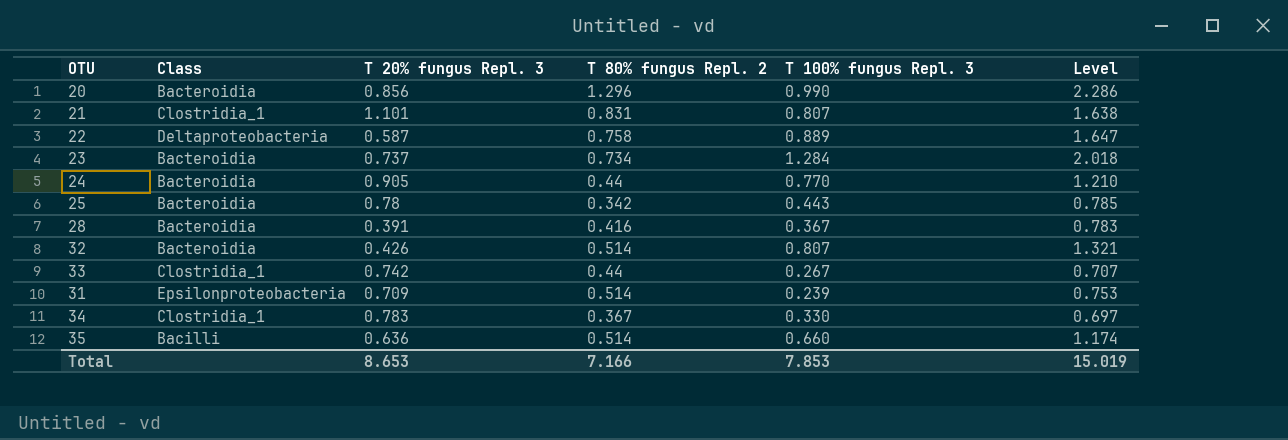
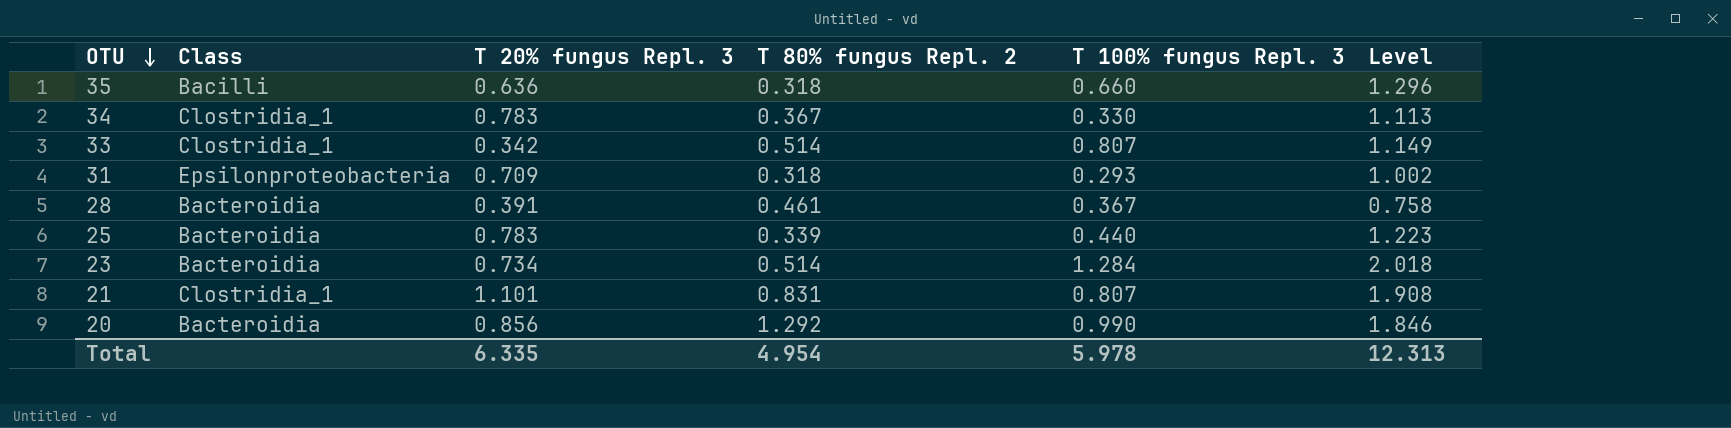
row order: none -> OTU descending
column Level | formula: [T 80% fungus Repl. 2] + [T 100% fungus Repl. 3] -> [T 20% fungus Repl. 3] + [T 100% fungus Repl. 3]
row 22: Deltaproteobacteria | 0.587 | 0.758 | 0.889 | 1.647 -> none
row 24: Bacteroidia | 0.905 | 0.44 | 0.770 | 1.210 -> none
row 32: Bacteroidia | 0.426 | 0.514 | 0.807 | 1.321 -> none
35 | T 80% fungus Repl. 2: 0.514 -> 0.318
33 | T 20% fungus Repl. 3: 0.742 -> 0.342
33 | T 80% fungus Repl. 2: 0.44 -> 0.514
33 | T 100% fungus Repl. 3: 0.267 -> 0.807
31 | T 80% fungus Repl. 2: 0.514 -> 0.318
31 | T 100% fungus Repl. 3: 0.239 -> 0.293
28 | T 80% fungus Repl. 2: 0.416 -> 0.461
25 | T 20% fungus Repl. 3: 0.78 -> 0.783
25 | T 80% fungus Repl. 2: 0.342 -> 0.339
25 | T 100% fungus Repl. 3: 0.443 -> 0.440
23 | T 20% fungus Repl. 3: 0.737 -> 0.734
23 | T 80% fungus Repl. 2: 0.734 -> 0.514
20 | T 80% fungus Repl. 2: 1.296 -> 1.292
Total | T 20% fungus Repl. 3: 8.653 -> 6.335
Total | T 80% fungus Repl. 2: 7.166 -> 4.954
Total | T 100% fungus Repl. 3: 7.853 -> 5.978
Total | Level: 15.019 -> 12.313

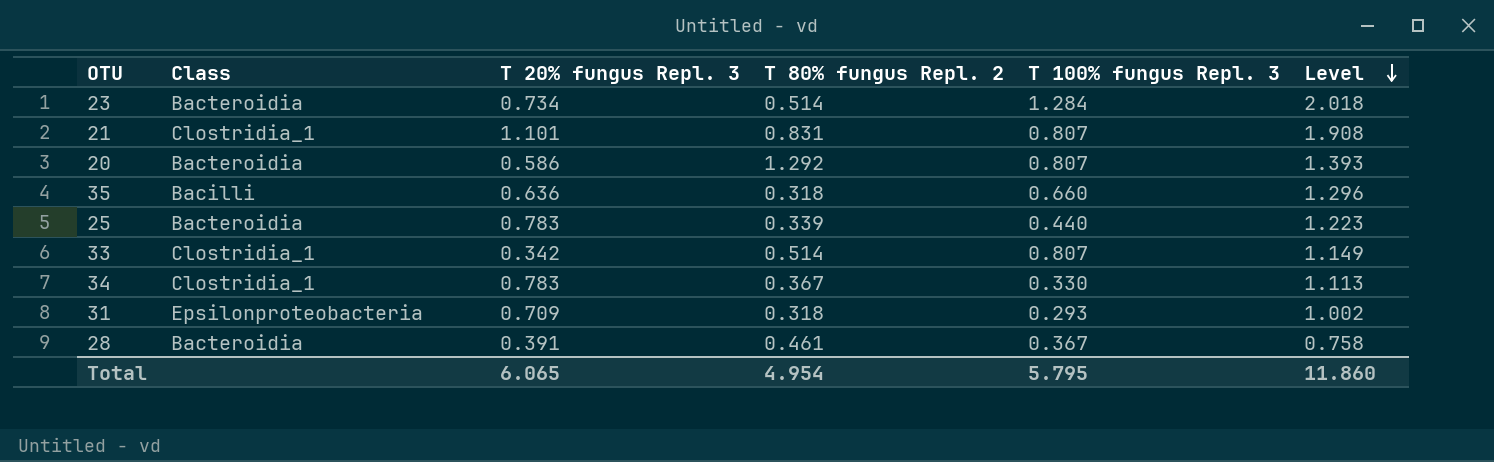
row order: OTU descending -> Level descending
20 | T 20% fungus Repl. 3: 0.856 -> 0.586
20 | T 100% fungus Repl. 3: 0.990 -> 0.807
20 | Level: 1.846 -> 1.393
Total | T 20% fungus Repl. 3: 6.335 -> 6.065
Total | T 100% fungus Repl. 3: 5.978 -> 5.795
Total | Level: 12.313 -> 11.860

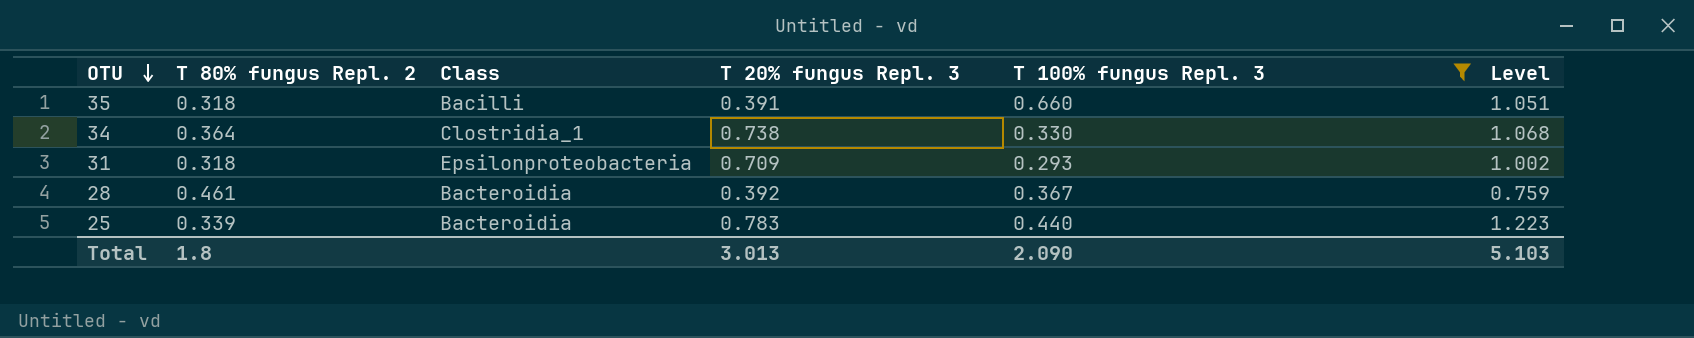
filter: none -> T 100% fungus Repl. 3 <= 0.660
row order: Level descending -> OTU descending
column T 80% fungus Repl. 2 | position: 4 -> 2
35 | T 20% fungus Repl. 3: 0.636 -> 0.391
35 | Level: 1.296 -> 1.051
34 | T 80% fungus Repl. 2: 0.367 -> 0.364
34 | T 20% fungus Repl. 3: 0.783 -> 0.738
34 | Level: 1.113 -> 1.068
28 | T 20% fungus Repl. 3: 0.391 -> 0.392
28 | Level: 0.758 -> 0.759
Total | T 80% fungus Repl. 2: 4.954 -> 1.8
Total | T 20% fungus Repl. 3: 6.065 -> 3.013
Total | T 100% fungus Repl. 3: 5.795 -> 2.090
Total | Level: 11.860 -> 5.103

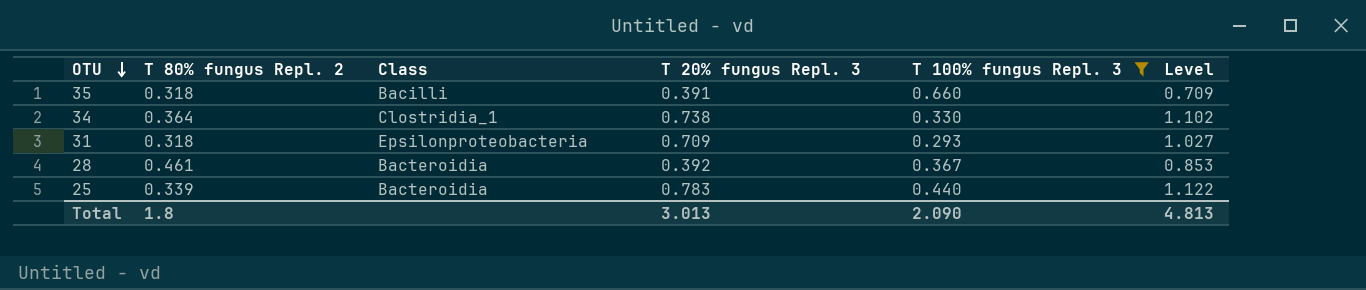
column Level | formula: [T 20% fungus Repl. 3] + [T 100% fungus Repl. 3] -> [T 80% fungus Repl. 2] + [T 20% fungus Repl. 3]
Total | Level: 5.103 -> 4.813

